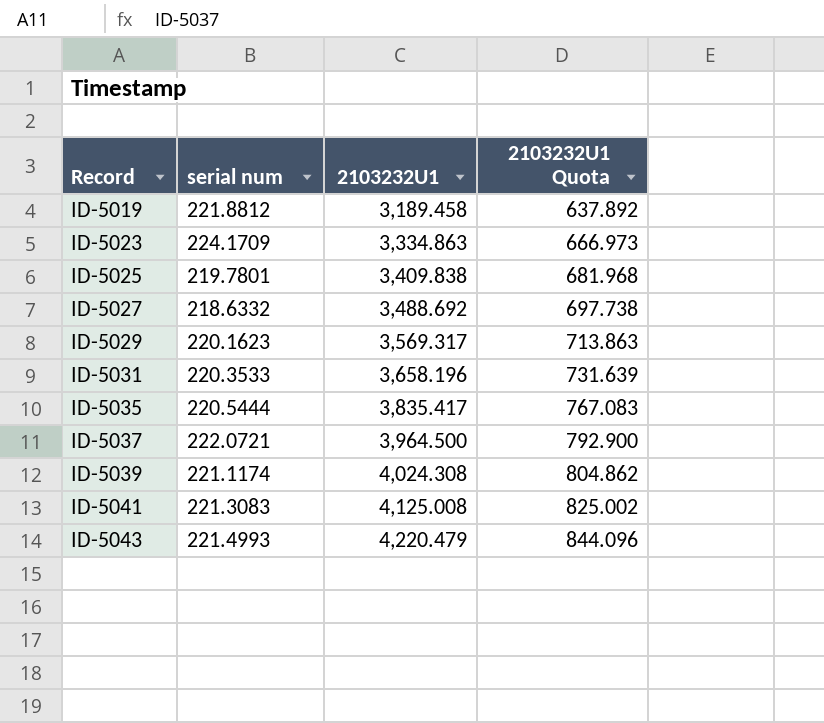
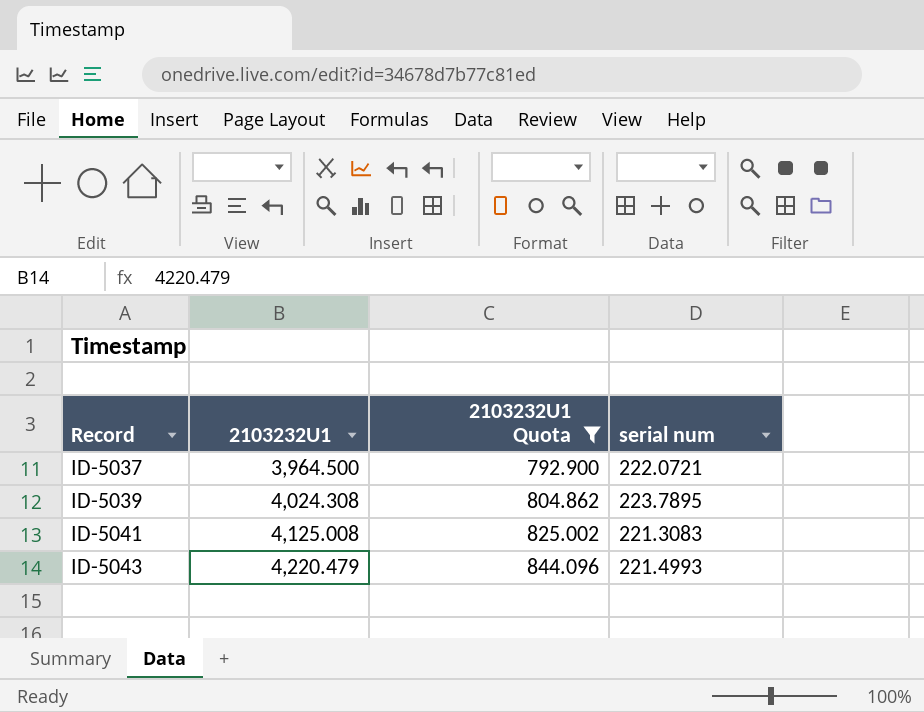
filter: none -> 2103232U1 Quota >= 792.900
column serial num | position: 2 -> 4
ID-5039 | serial num: 221.1174 -> 223.7895

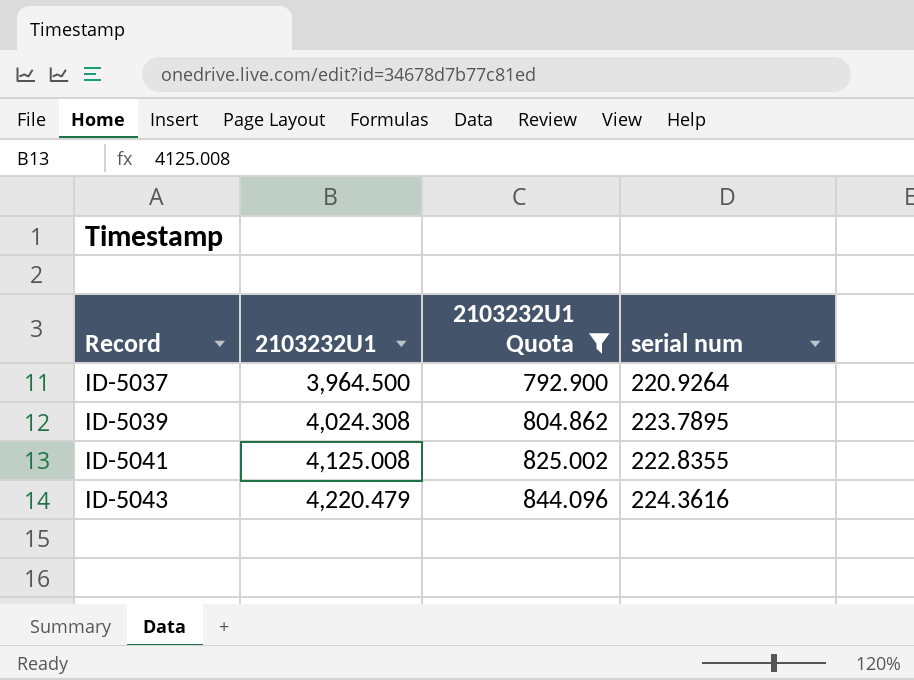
ID-5037 | serial num: 222.0721 -> 220.9264
ID-5041 | serial num: 221.3083 -> 222.8355
ID-5043 | serial num: 221.4993 -> 224.3616

